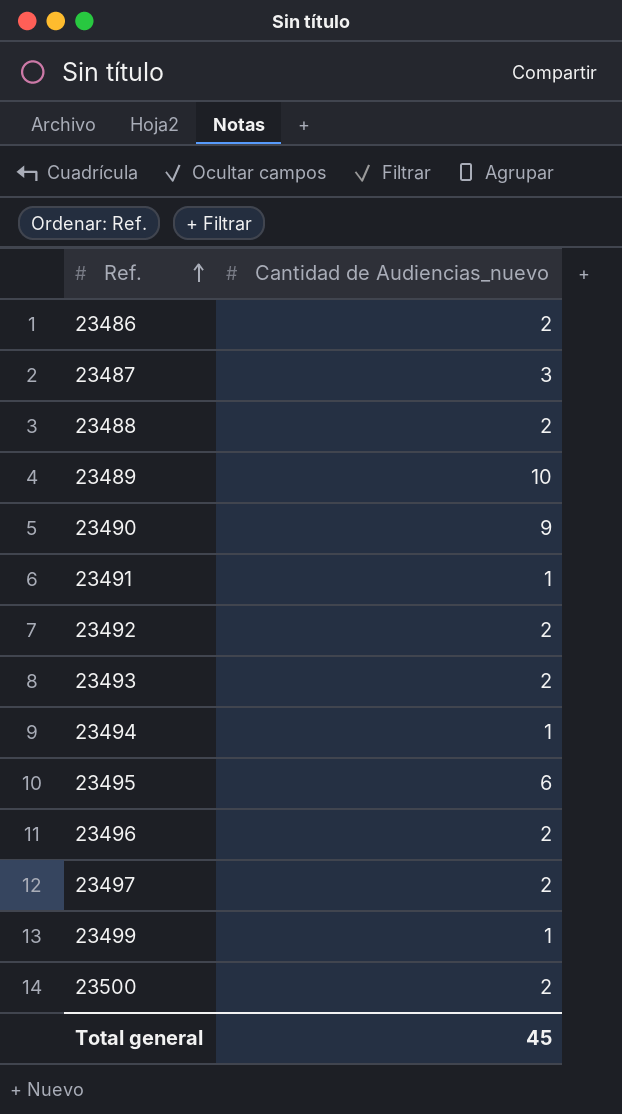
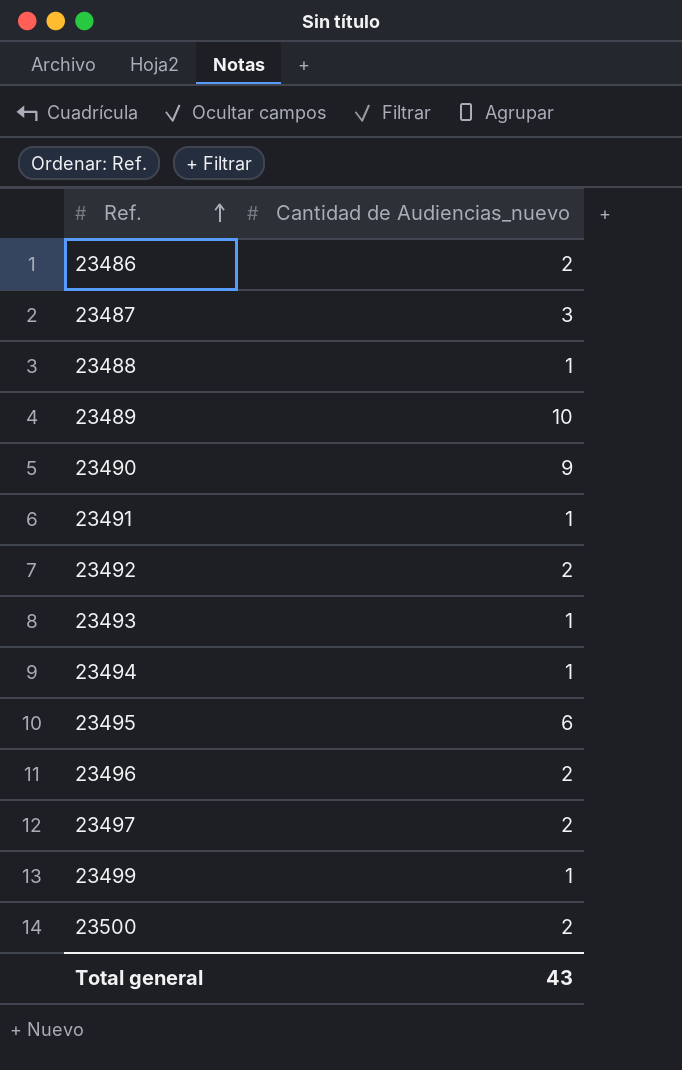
23488 | Cantidad de Audiencias_nuevo: 2 -> 1
23493 | Cantidad de Audiencias_nuevo: 2 -> 1
Total general | Cantidad de Audiencias_nuevo: 45 -> 43

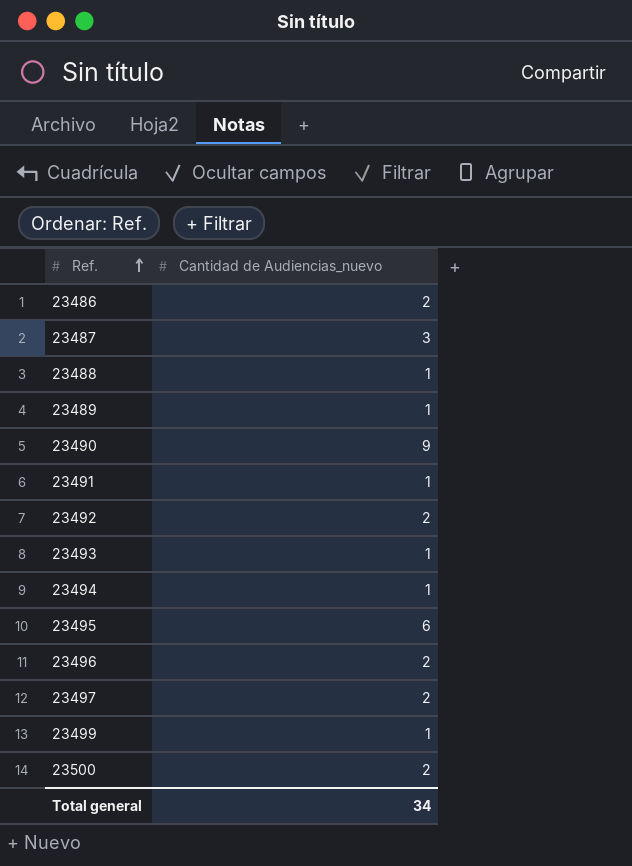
23489 | Cantidad de Audiencias_nuevo: 10 -> 1
Total general | Cantidad de Audiencias_nuevo: 43 -> 34

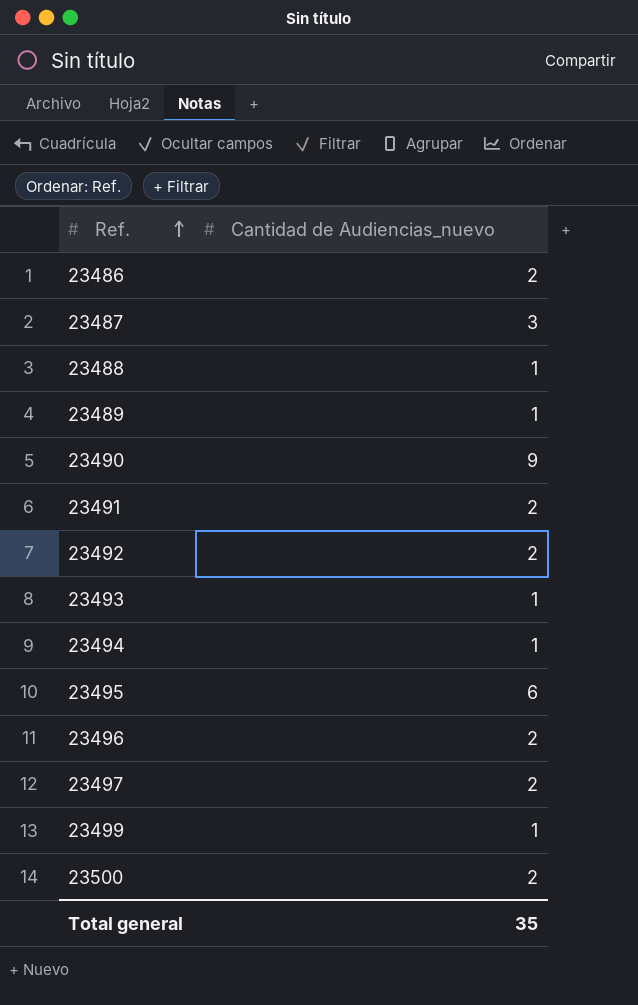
23491 | Cantidad de Audiencias_nuevo: 1 -> 2
Total general | Cantidad de Audiencias_nuevo: 34 -> 35

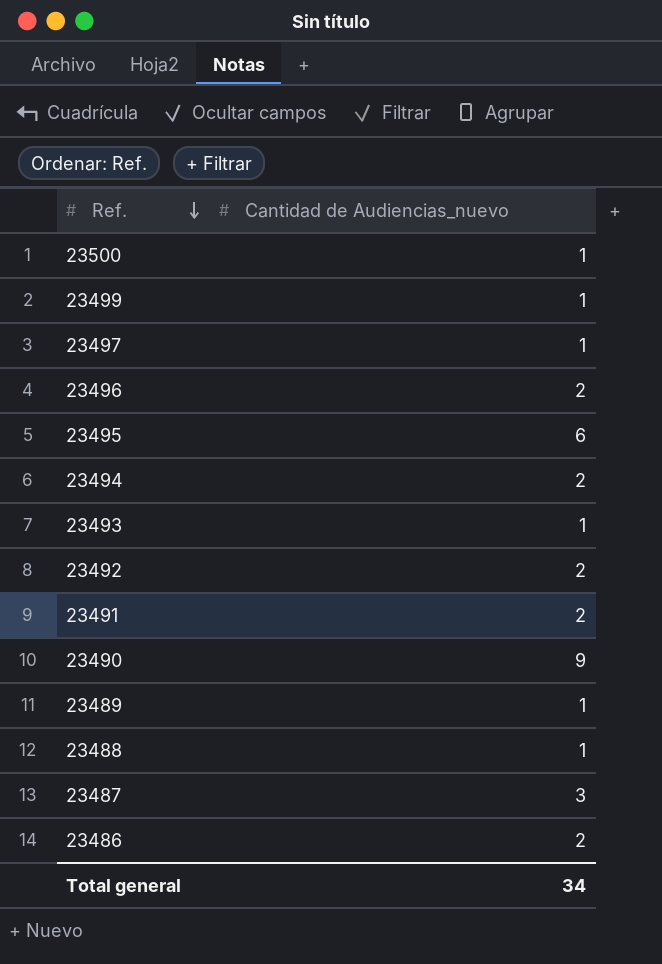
row order: Ref. ascending -> Ref. descending
23500 | Cantidad de Audiencias_nuevo: 2 -> 1
23497 | Cantidad de Audiencias_nuevo: 2 -> 1
23494 | Cantidad de Audiencias_nuevo: 1 -> 2
Total general | Cantidad de Audiencias_nuevo: 35 -> 34

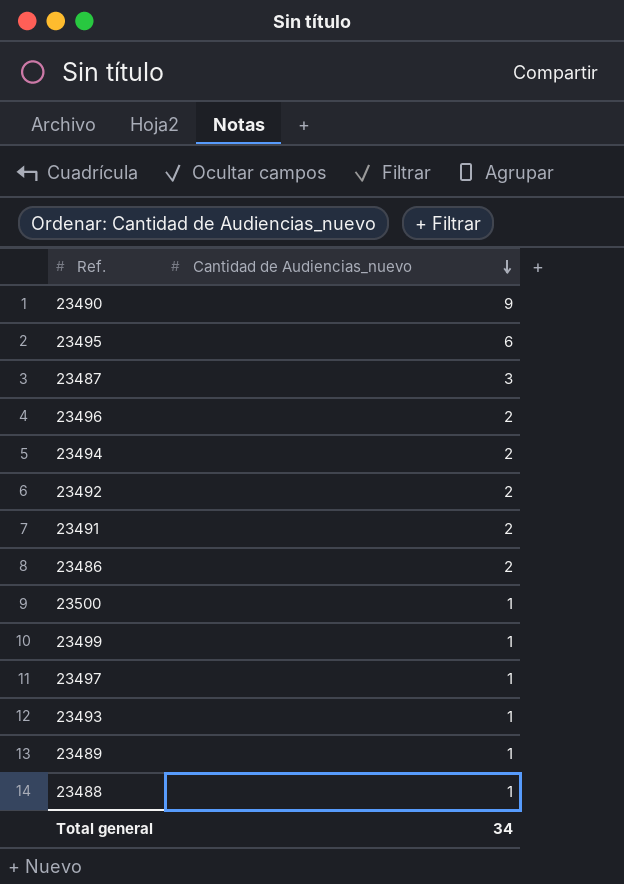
row order: Ref. descending -> Cantidad de Audiencias_nuevo descending

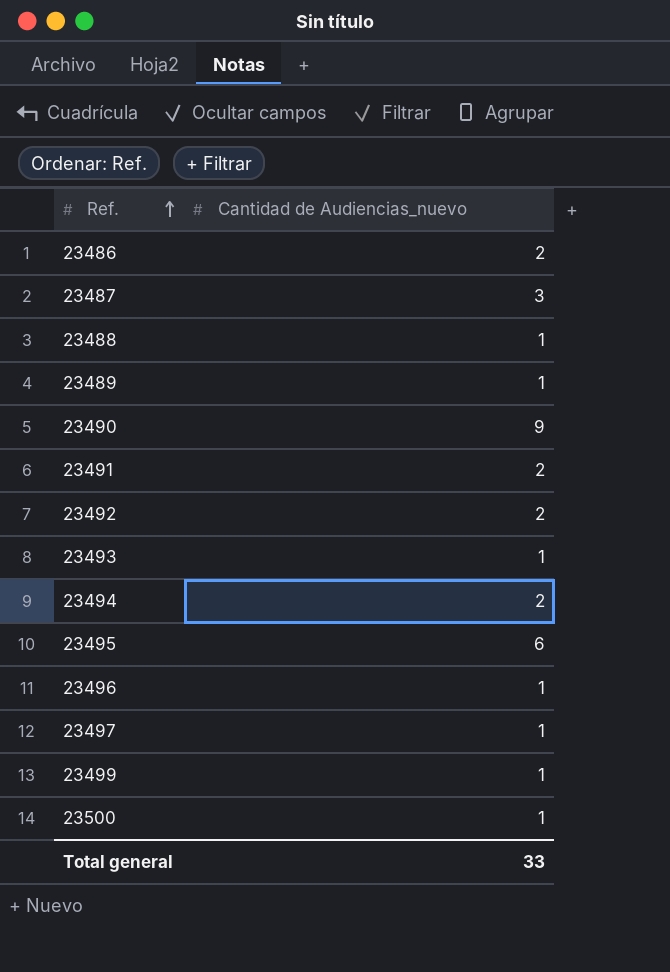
row order: Cantidad de Audiencias_nuevo descending -> Ref. ascending
23496 | Cantidad de Audiencias_nuevo: 2 -> 1
Total general | Cantidad de Audiencias_nuevo: 34 -> 33

